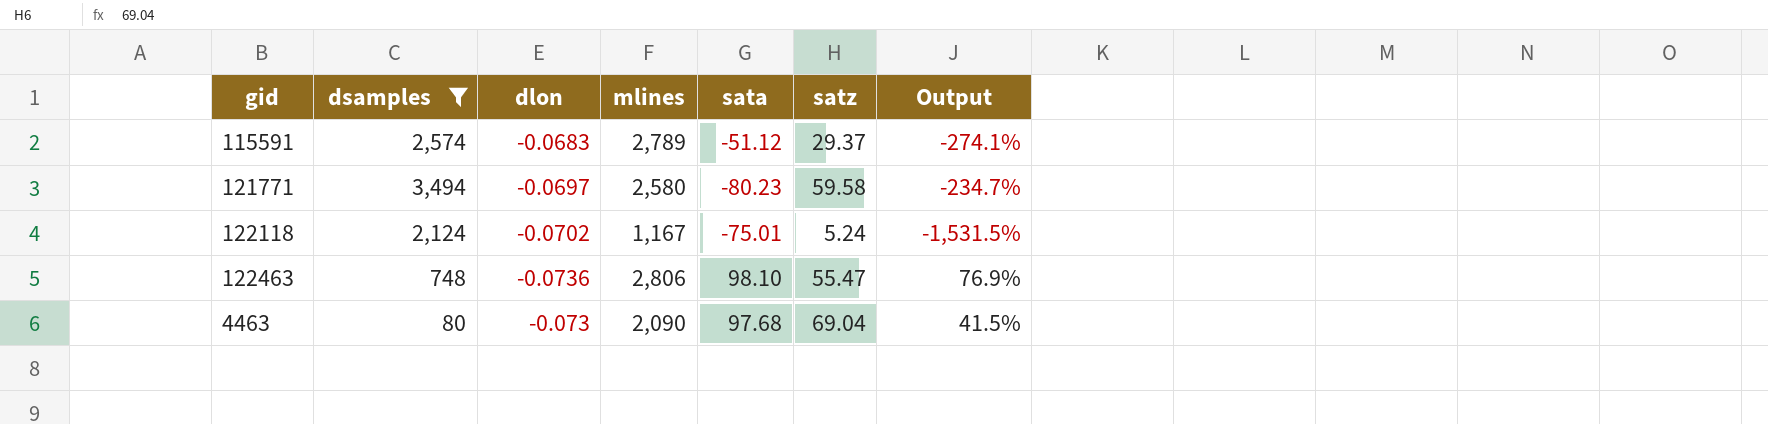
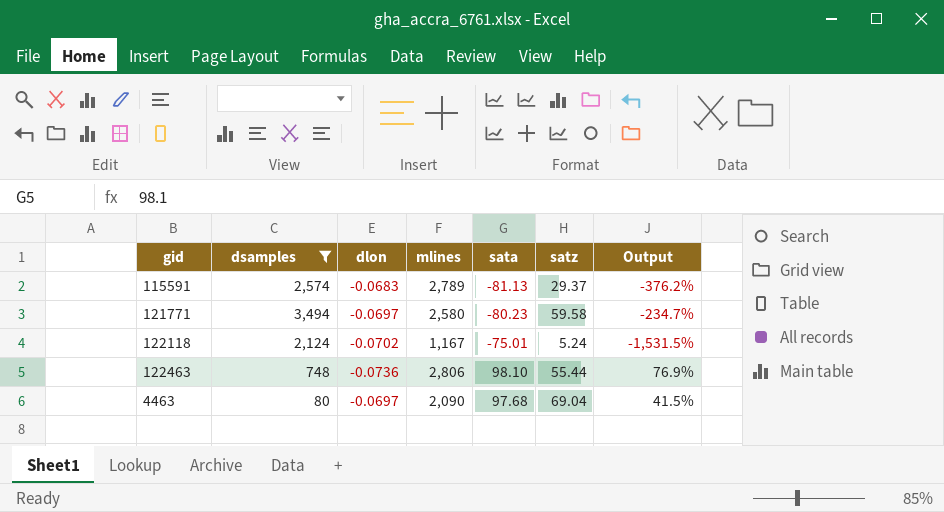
115591 | sata: -51.12 -> -81.13
115591 | Output: -274.1% -> -376.2%
122463 | satz: 55.47 -> 55.44
4463 | dlon: -0.073 -> -0.0697

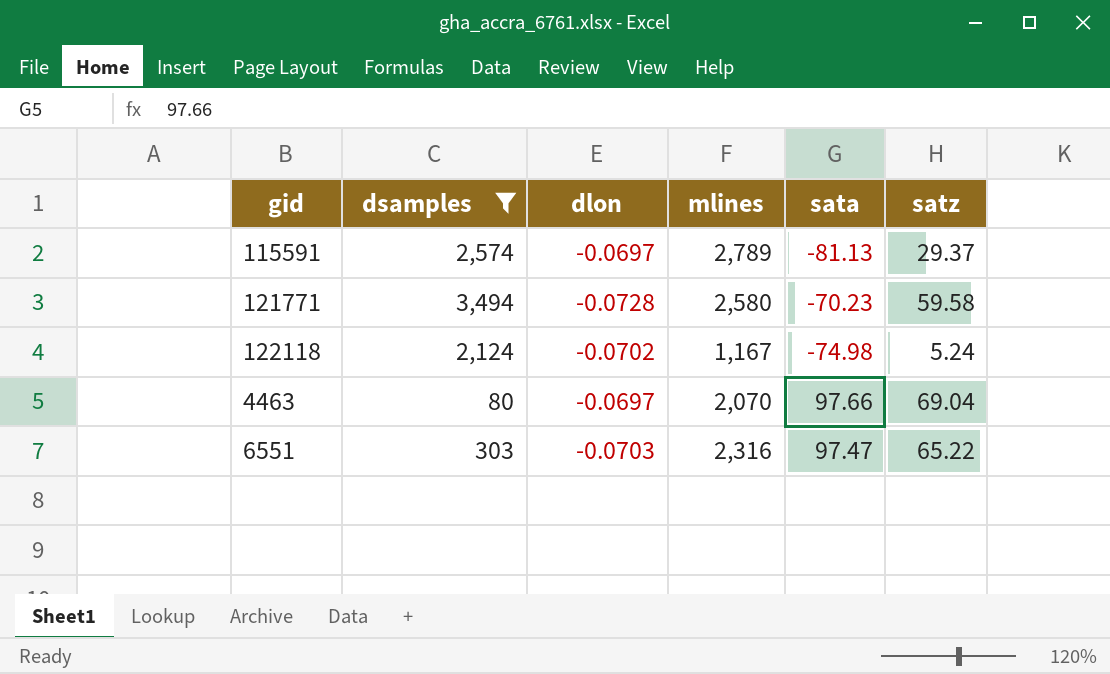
column Output | formula: ([sata] - [satz]) / [satz] -> none
row 122463: 748 | -0.0736 | 2,806 | 98.10 | 55.44 | 76.9% -> none
115591 | dlon: -0.0683 -> -0.0697
121771 | dlon: -0.0697 -> -0.0728
121771 | sata: -80.23 -> -70.23
122118 | sata: -75.01 -> -74.98
4463 | mlines: 2,090 -> 2,070
4463 | sata: 97.68 -> 97.66
row 6551: none -> 303 | -0.0703 | 2,316 | 97.47 | 65.22

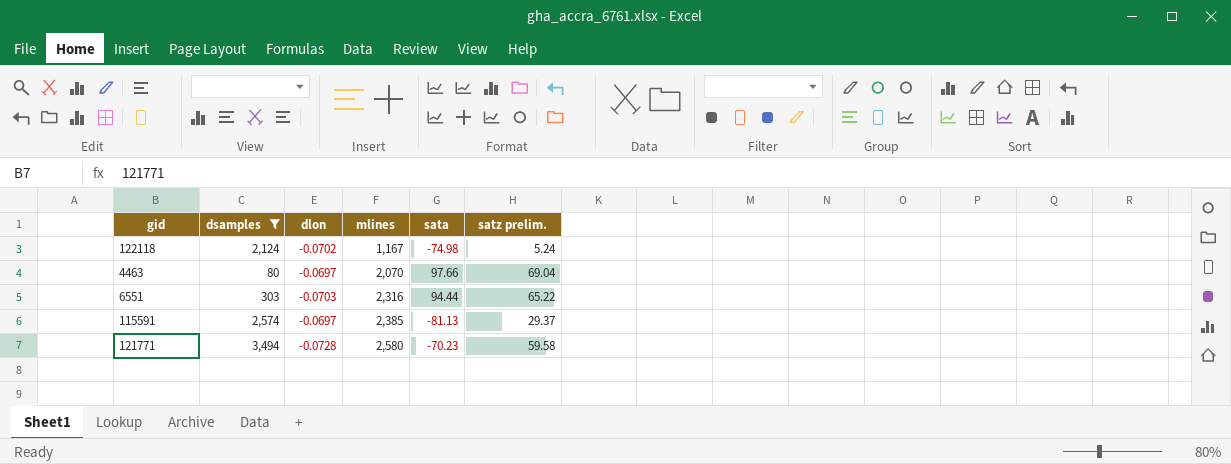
row order: none -> mlines ascending
column name: satz -> satz prelim.
6551 | sata: 97.47 -> 94.44
115591 | mlines: 2,789 -> 2,385

